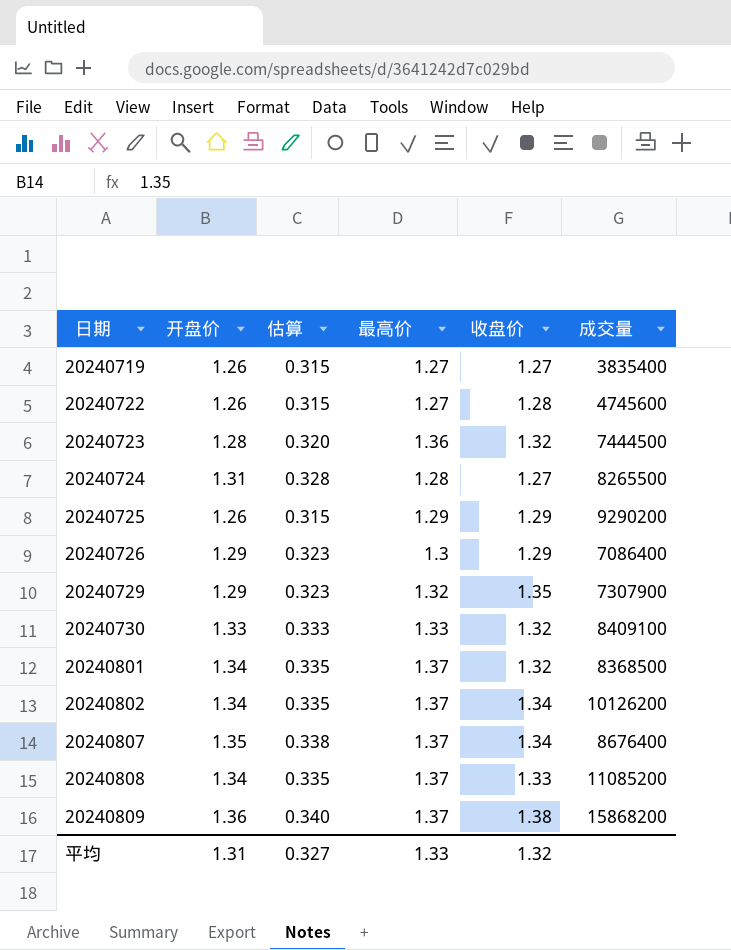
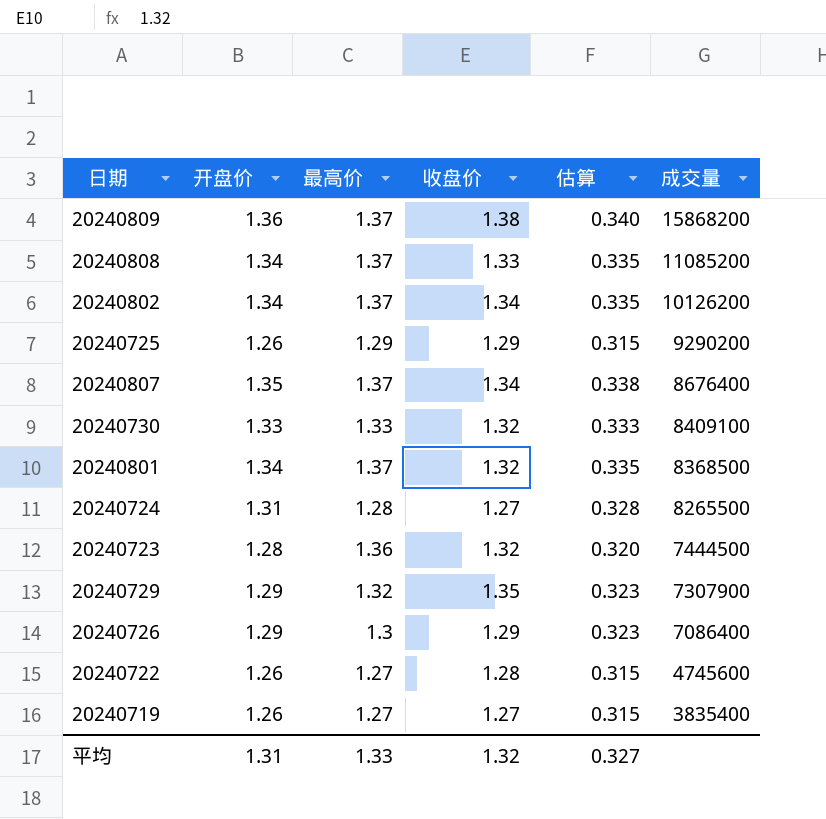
row order: 日期 ascending -> 成交量 descending
column 估算 | position: 3 -> 5

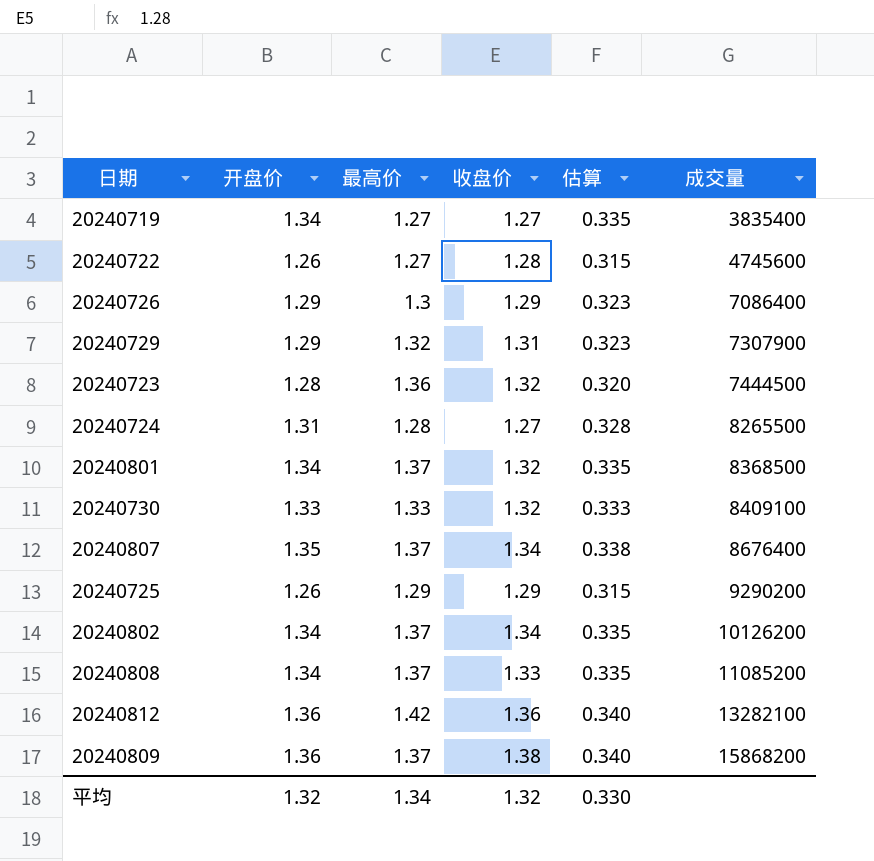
row order: 成交量 descending -> 成交量 ascending
20240719 | 开盘价: 1.26 -> 1.34
20240719 | 估算: 0.315 -> 0.335
20240729 | 收盘价: 1.35 -> 1.31
row 20240812: none -> 1.36 | 1.42 | 1.36 | 0.340 | 13282100
平均 | 开盘价: 1.31 -> 1.32
平均 | 最高价: 1.33 -> 1.34
平均 | 估算: 0.327 -> 0.330

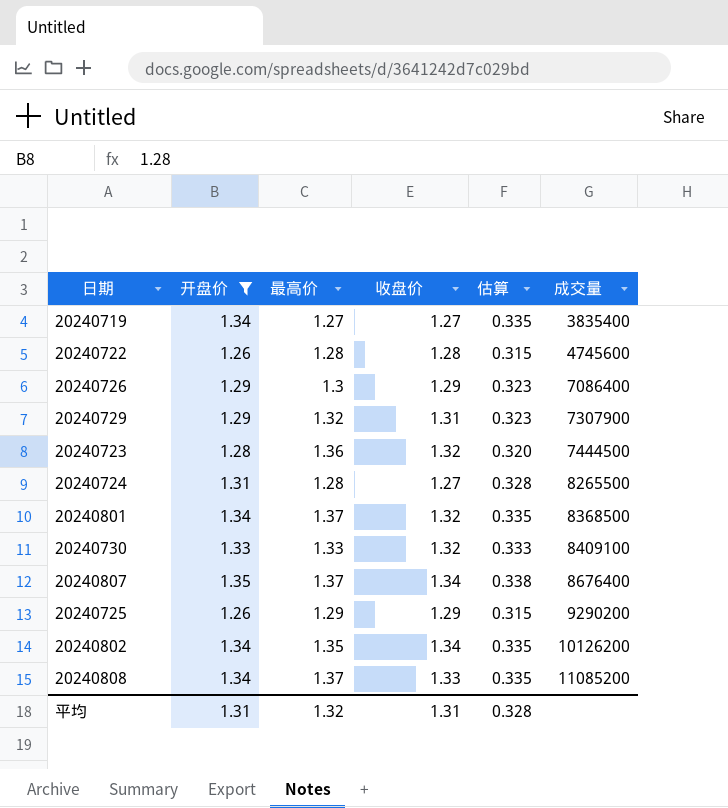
filter: none -> 开盘价 != 1.36
20240722 | 最高价: 1.27 -> 1.28
20240802 | 最高价: 1.37 -> 1.35
平均 | 开盘价: 1.32 -> 1.31
平均 | 最高价: 1.34 -> 1.32
平均 | 收盘价: 1.32 -> 1.31
平均 | 估算: 0.330 -> 0.328

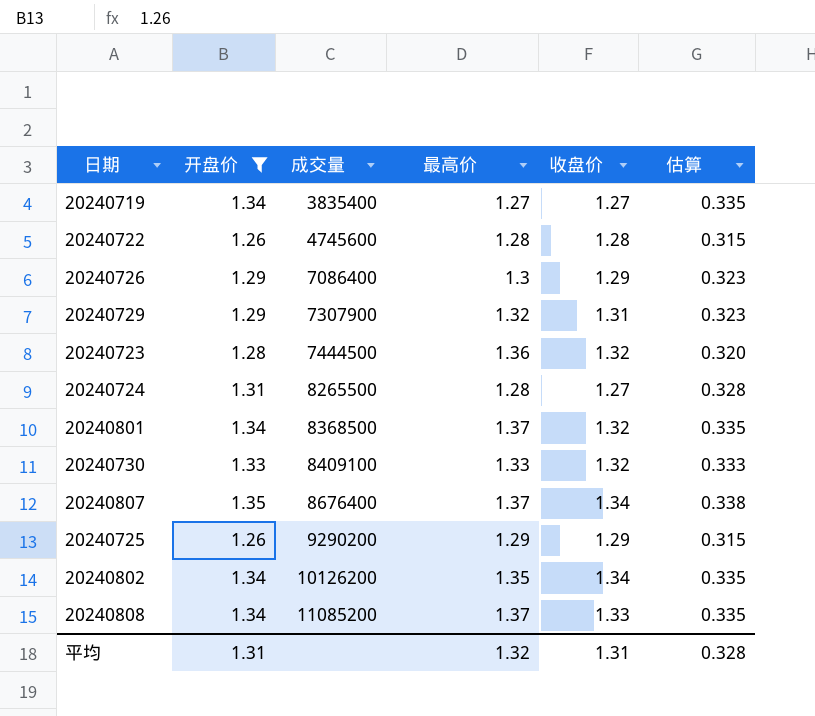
column 成交量 | position: 6 -> 3

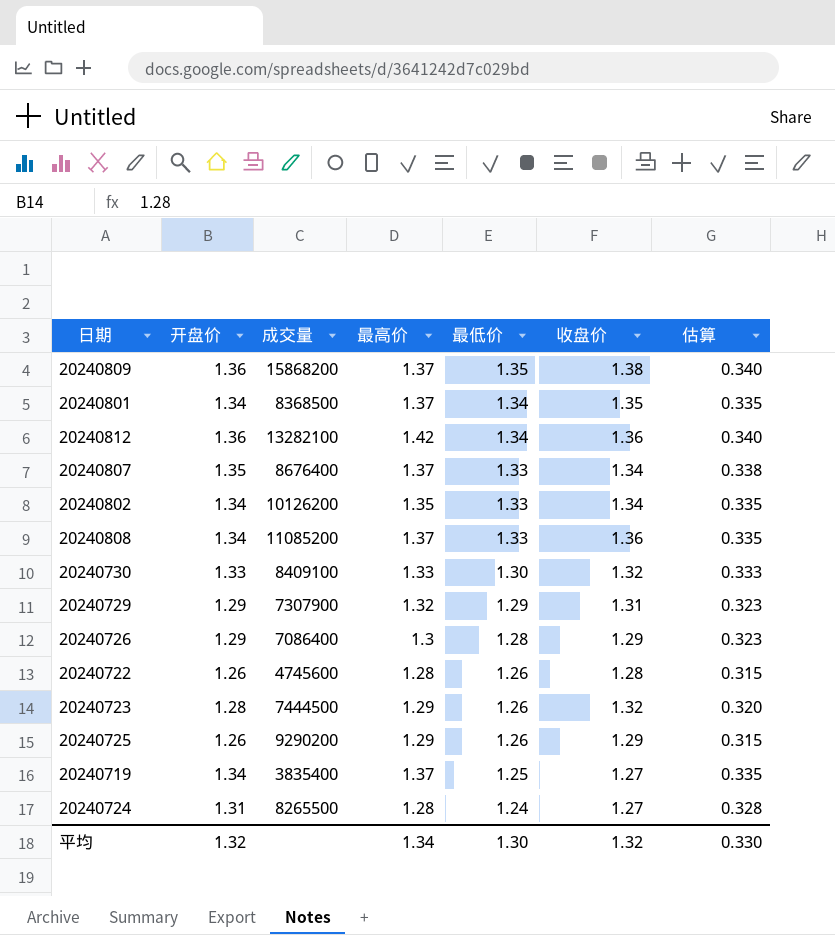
filter: 开盘价 != 1.36 -> none
row order: 成交量 ascending -> 最低价 descending
column 最低价 | position: none -> 5
20240801 | 收盘价: 1.32 -> 1.35
20240808 | 收盘价: 1.33 -> 1.36
20240723 | 最高价: 1.36 -> 1.29
20240719 | 最高价: 1.27 -> 1.37
平均 | 开盘价: 1.31 -> 1.32
平均 | 最高价: 1.32 -> 1.34
平均 | 收盘价: 1.31 -> 1.32
平均 | 估算: 0.328 -> 0.330

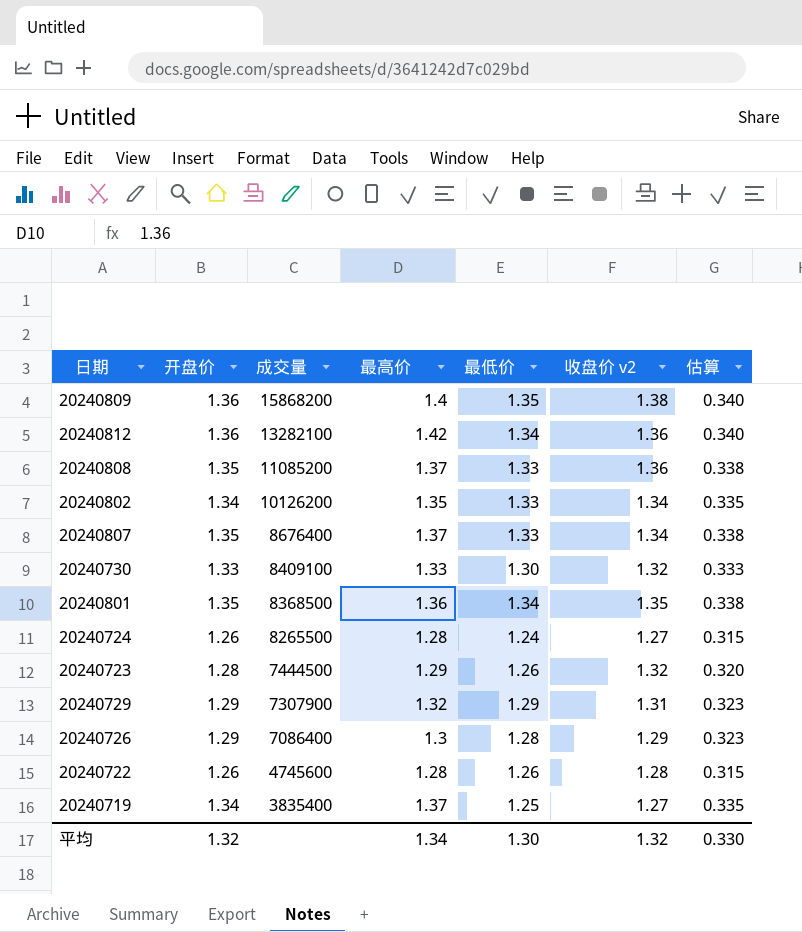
row order: 最低价 descending -> 成交量 descending
column name: 收盘价 -> 收盘价 v2
row 20240725: 1.26 | 9290200 | 1.29 | 1.26 | 1.29 | 0.315 -> none
20240809 | 最高价: 1.37 -> 1.4
20240808 | 开盘价: 1.34 -> 1.35
20240808 | 估算: 0.335 -> 0.338
20240801 | 开盘价: 1.34 -> 1.35
20240801 | 最高价: 1.37 -> 1.36
20240801 | 估算: 0.335 -> 0.338
20240724 | 开盘价: 1.31 -> 1.26
20240724 | 估算: 0.328 -> 0.315

